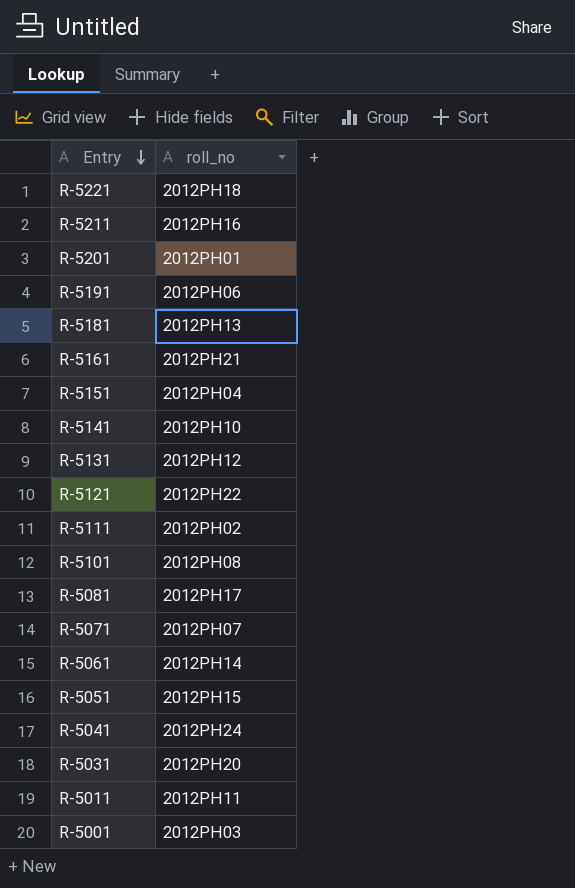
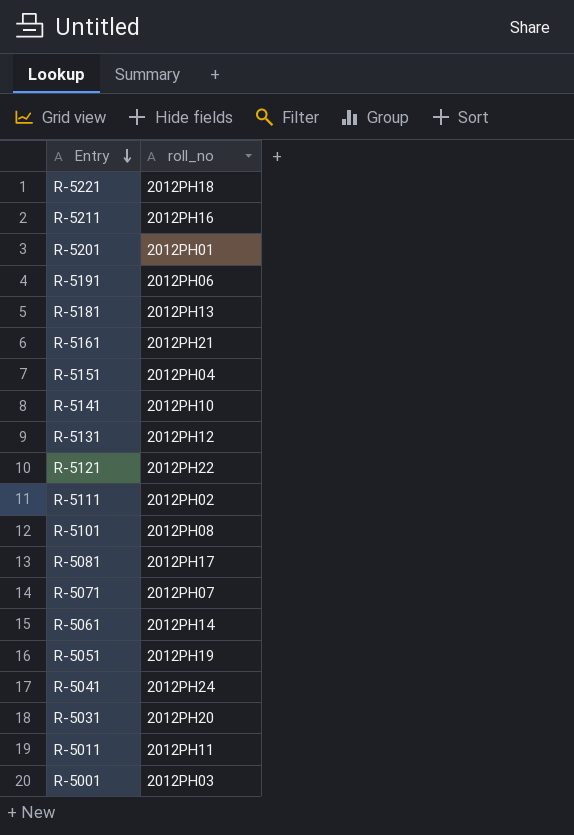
R-5051 | roll_no: 2012PH15 -> 2012PH19

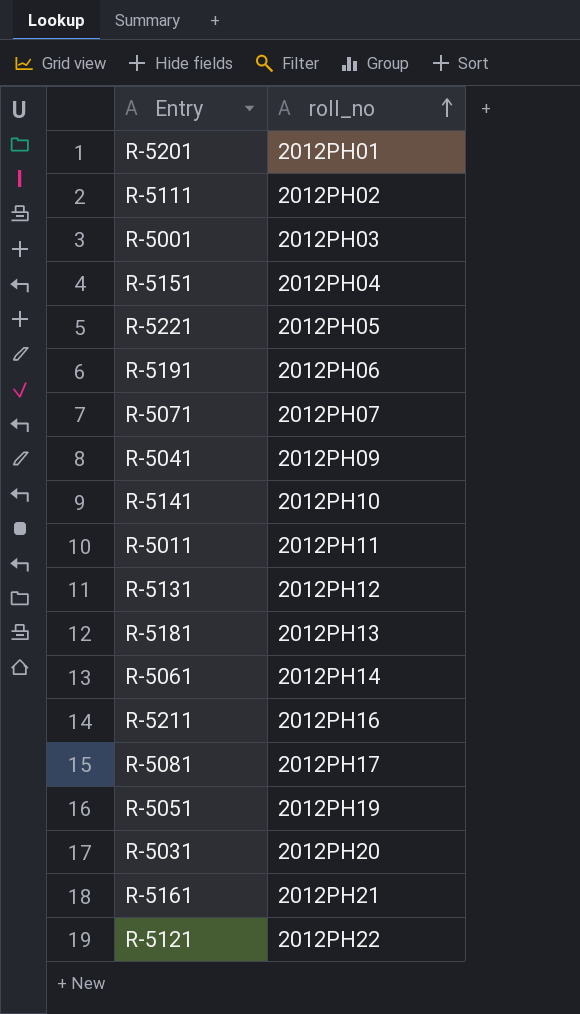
row order: Entry descending -> roll_no ascending
row R-5101: 2012PH08 -> none
R-5221 | roll_no: 2012PH18 -> 2012PH05
R-5041 | roll_no: 2012PH24 -> 2012PH09

